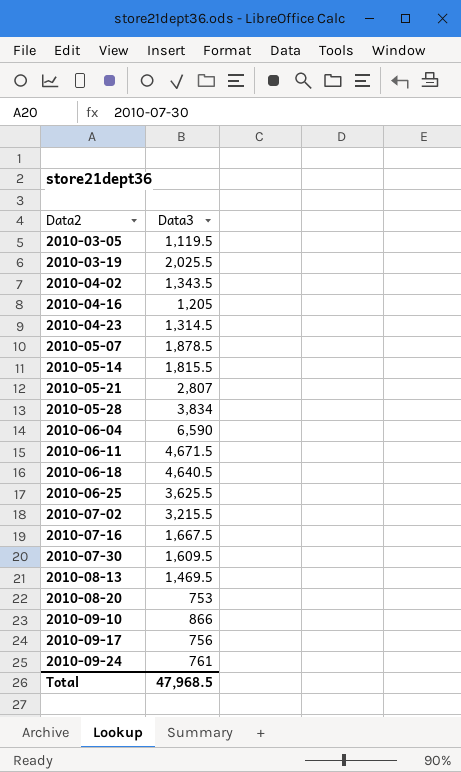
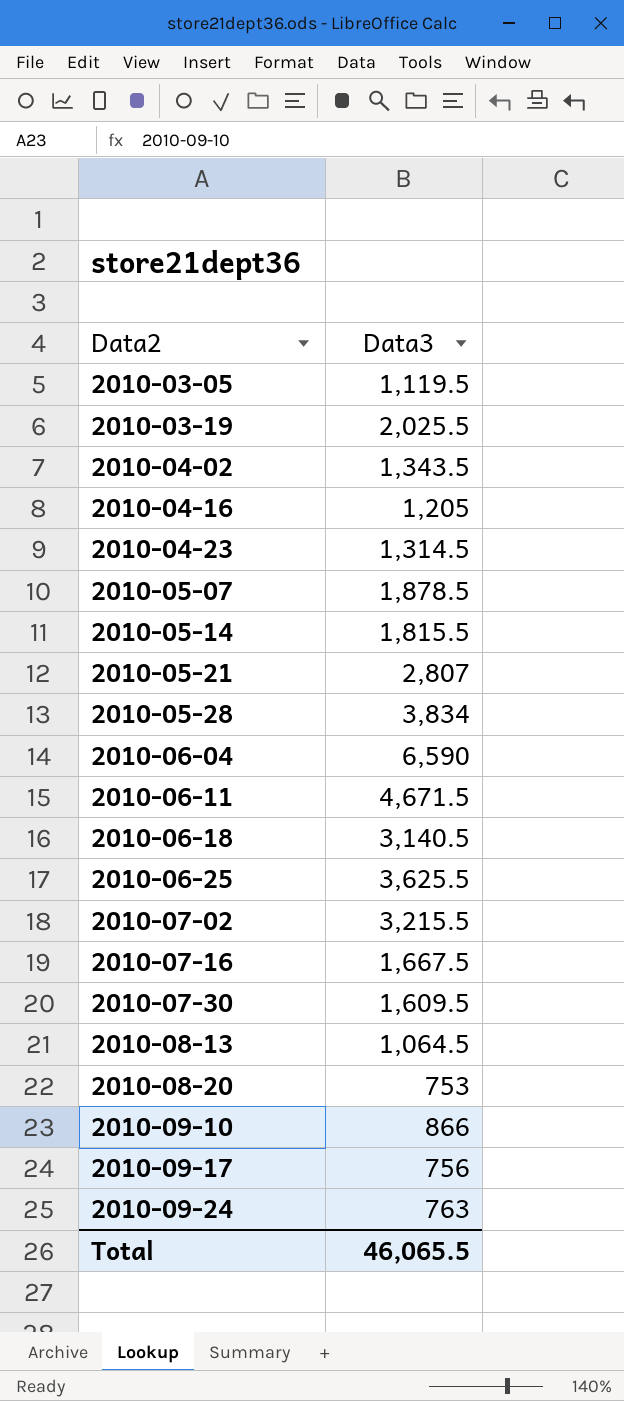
2010-06-18 | Data3: 4,640.5 -> 3,140.5
2010-08-13 | Data3: 1,469.5 -> 1,064.5
2010-09-24 | Data3: 761 -> 763
Total | Data3: 47,968.5 -> 46,065.5

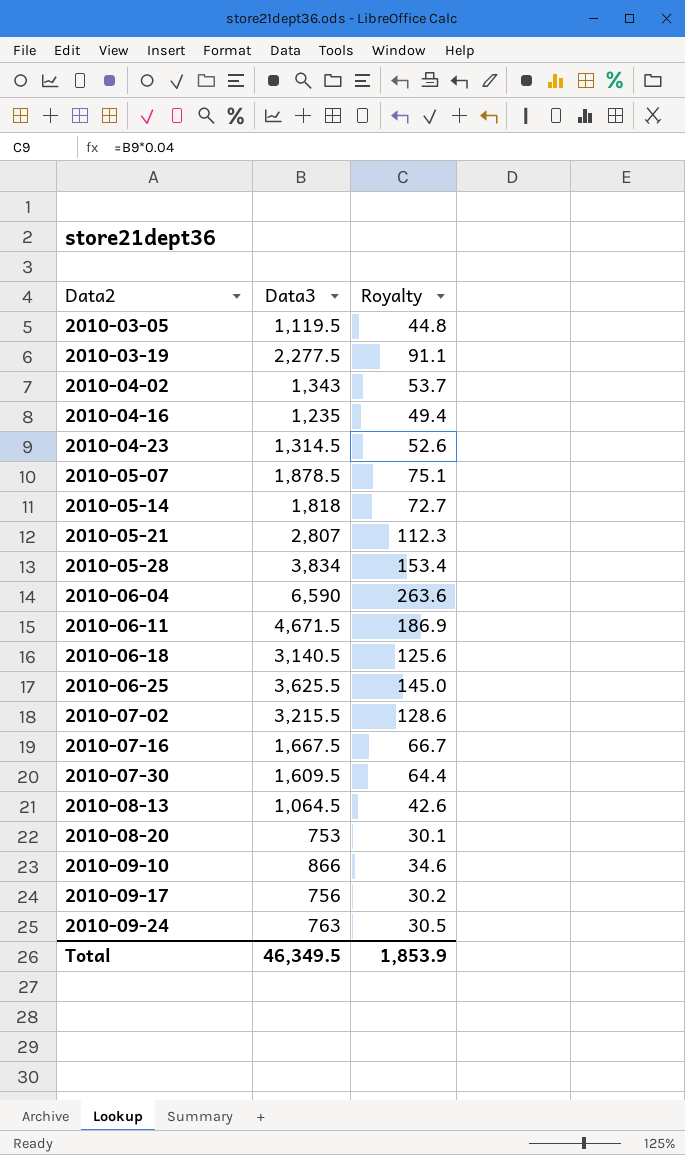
column Royalty | formula: none -> [Data3] * 0.04
2010-03-19 | Data3: 2,025.5 -> 2,277.5
2010-04-02 | Data3: 1,343.5 -> 1,343
2010-04-16 | Data3: 1,205 -> 1,235
2010-05-14 | Data3: 1,815.5 -> 1,818
Total | Data3: 46,065.5 -> 46,349.5

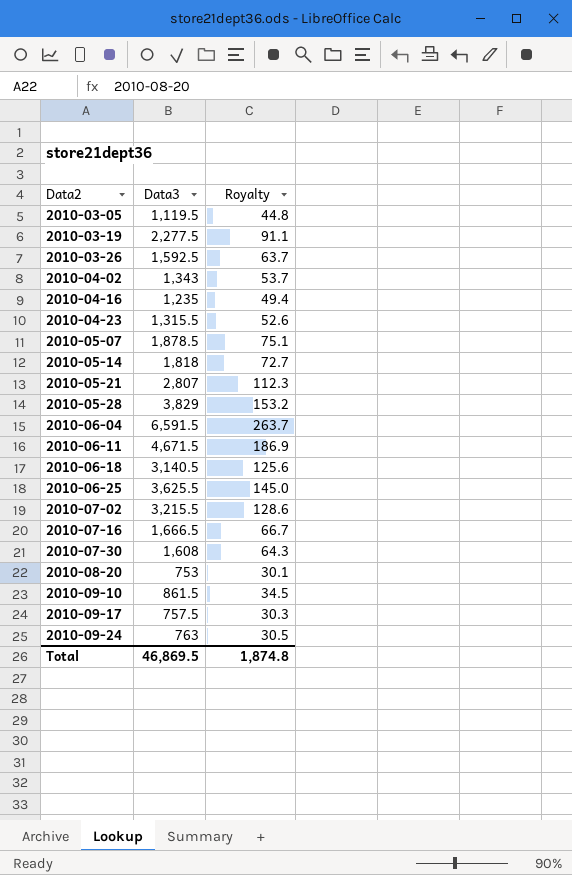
row 2010-08-13: 1,064.5 | 42.6 -> none
row 2010-03-26: none -> 1,592.5 | 63.7
2010-04-23 | Data3: 1,314.5 -> 1,315.5
2010-05-28 | Data3: 3,834 -> 3,829
2010-05-28 | Royalty: 153.4 -> 153.2
2010-06-04 | Data3: 6,590 -> 6,591.5
2010-06-04 | Royalty: 263.6 -> 263.7
2010-07-16 | Data3: 1,667.5 -> 1,666.5
2010-07-30 | Data3: 1,609.5 -> 1,608
2010-07-30 | Royalty: 64.4 -> 64.3
2010-09-10 | Data3: 866 -> 861.5
2010-09-10 | Royalty: 34.6 -> 34.5
2010-09-17 | Data3: 756 -> 757.5
2010-09-17 | Royalty: 30.2 -> 30.3
Total | Data3: 46,349.5 -> 46,869.5
Total | Royalty: 1,853.9 -> 1,874.8

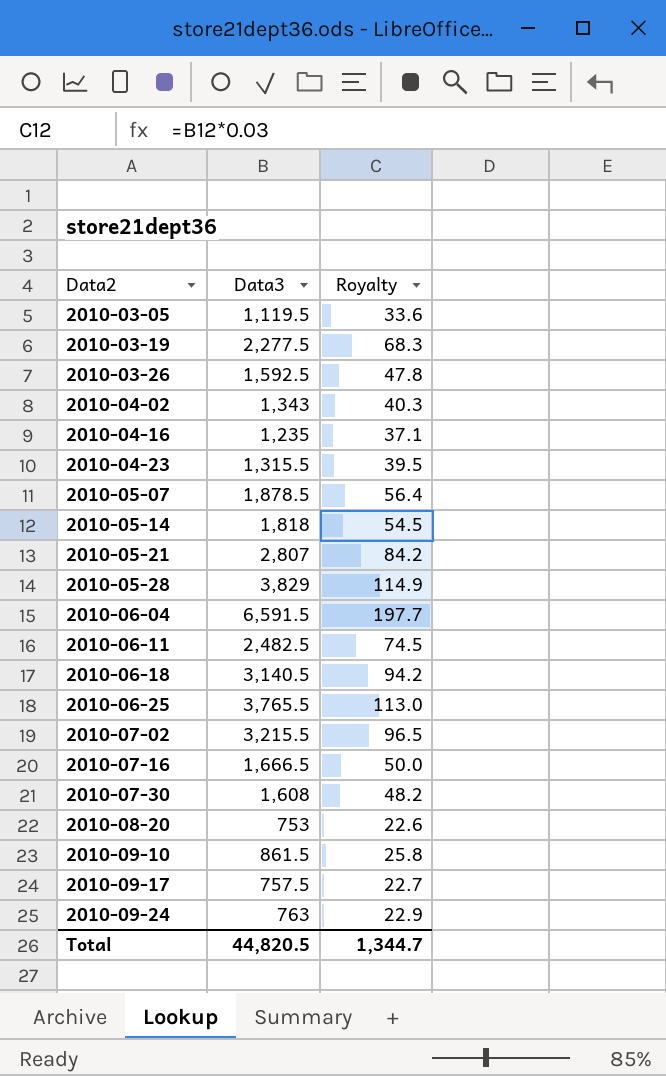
column Royalty | formula: [Data3] * 0.04 -> [Data3] * 0.03
2010-06-11 | Data3: 4,671.5 -> 2,482.5
2010-06-25 | Data3: 3,625.5 -> 3,765.5
Total | Data3: 46,869.5 -> 44,820.5
Total | Royalty: 1,874.8 -> 1,344.7

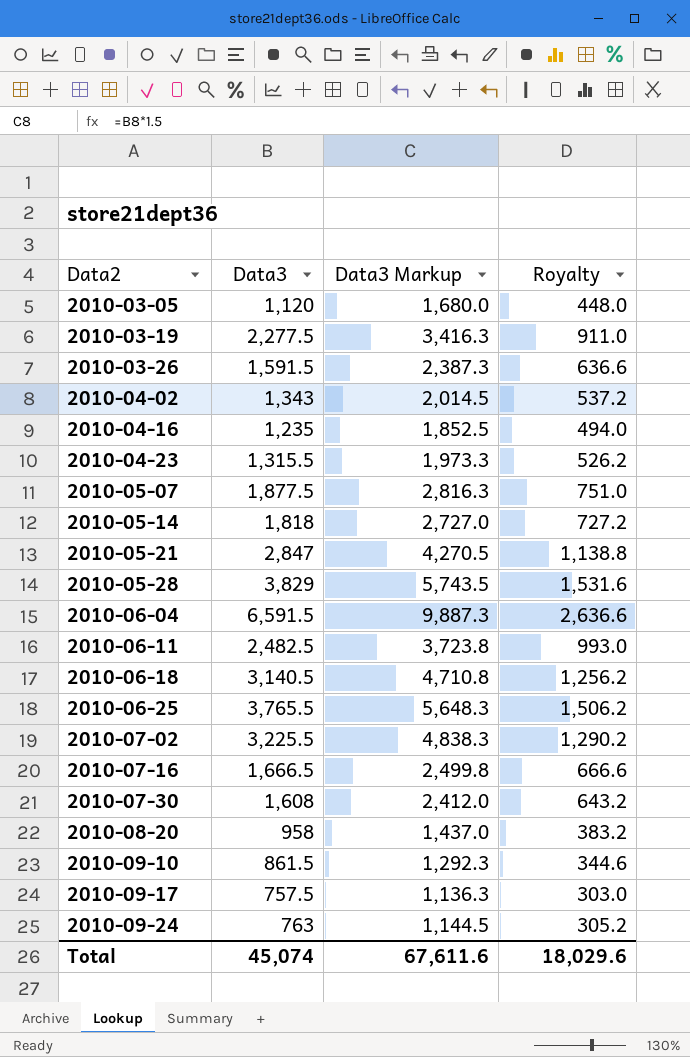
column Data3 Markup | formula: none -> [Data3] * 1.5
column Royalty | formula: [Data3] * 0.03 -> [Data3] * 0.4
2010-03-05 | Data3: 1,119.5 -> 1,120
2010-03-26 | Data3: 1,592.5 -> 1,591.5
2010-05-07 | Data3: 1,878.5 -> 1,877.5
2010-05-21 | Data3: 2,807 -> 2,847
2010-07-02 | Data3: 3,215.5 -> 3,225.5
2010-08-20 | Data3: 753 -> 958
Total | Data3: 44,820.5 -> 45,074
Total | Royalty: 1,344.7 -> 18,029.6

